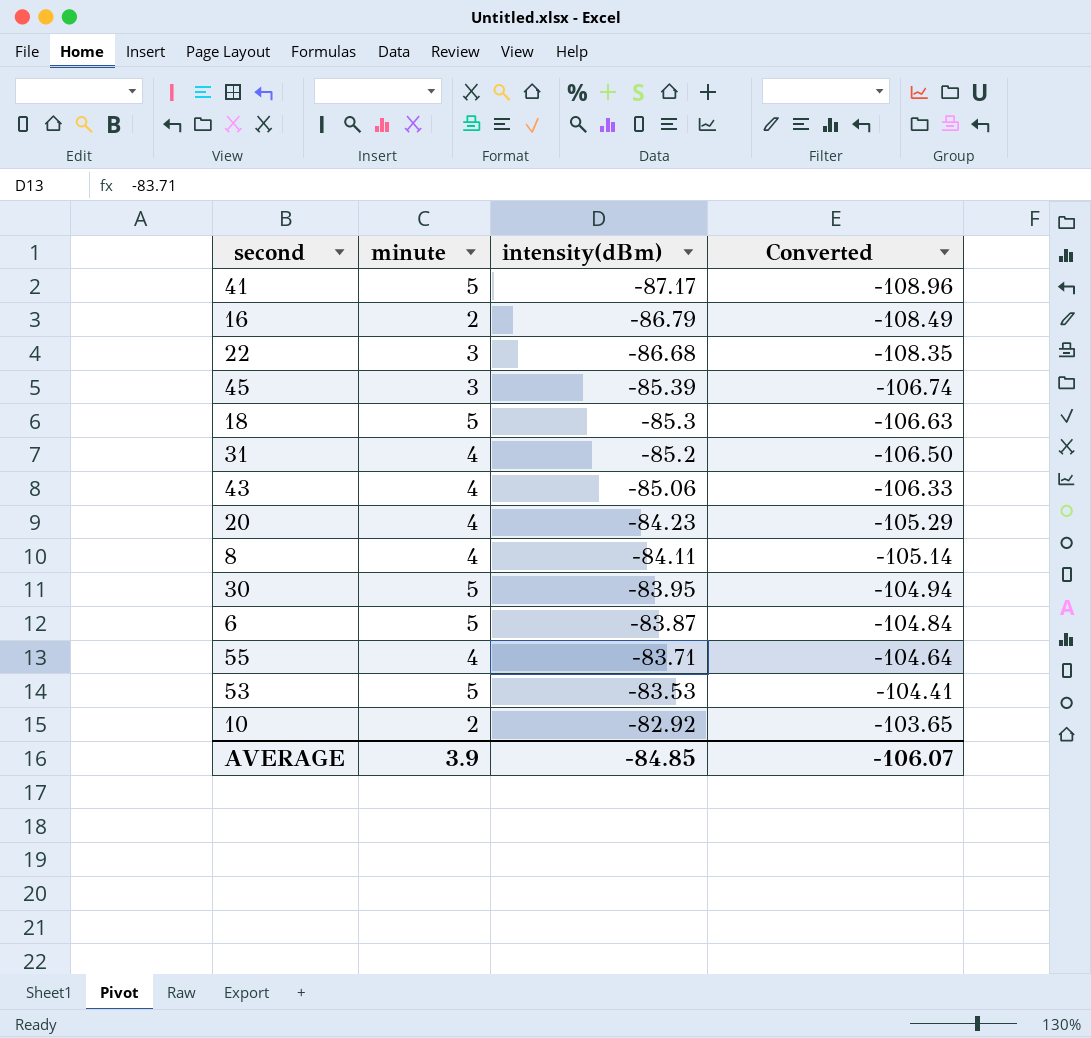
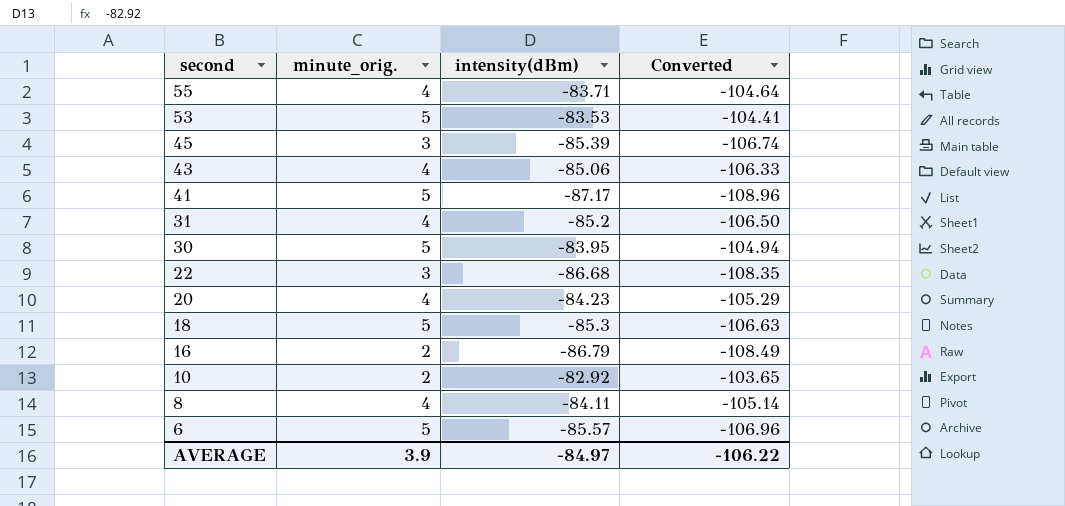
row order: intensity(dBm) ascending -> second descending
column name: minute -> minute_orig.
6 | intensity(dBm): -83.87 -> -85.57
6 | Converted: -104.84 -> -106.96
AVERAGE | intensity(dBm): -84.85 -> -84.97
AVERAGE | Converted: -106.07 -> -106.22

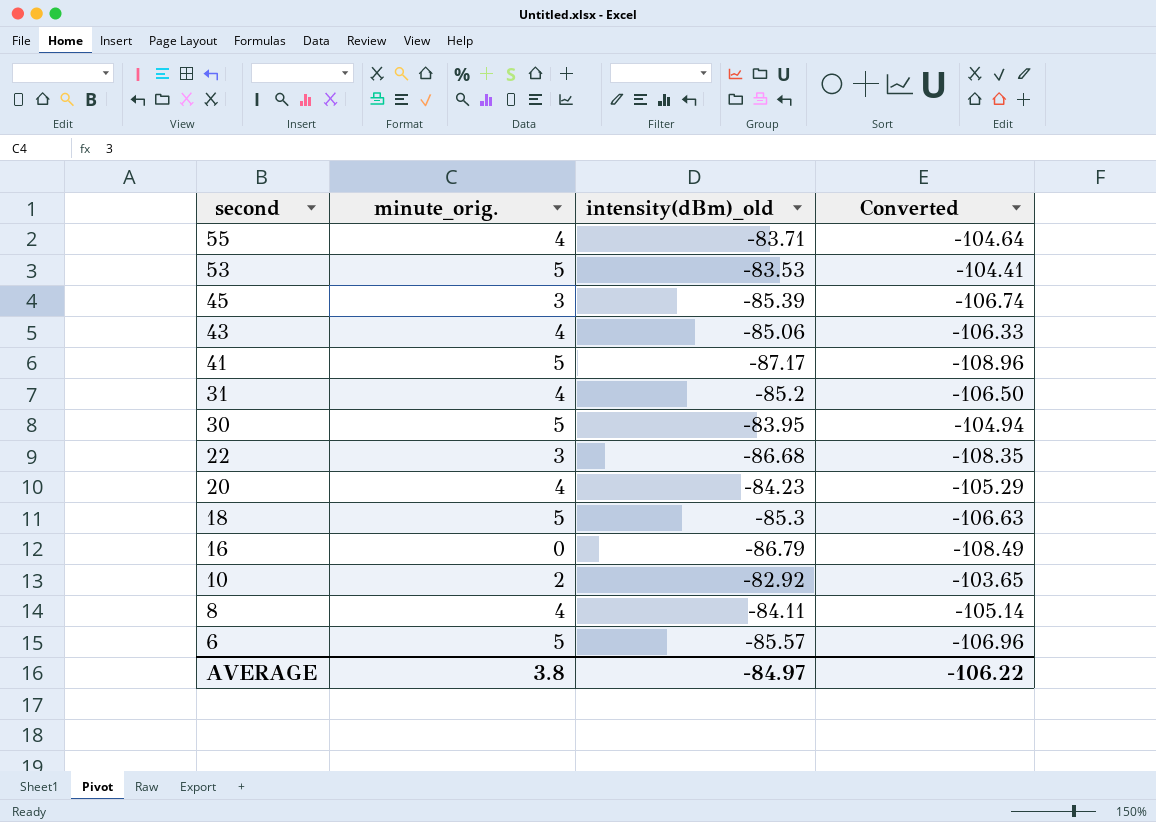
column name: intensity(dBm) -> intensity(dBm)_old
16 | minute_orig.: 2 -> 0
AVERAGE | minute_orig.: 3.9 -> 3.8

